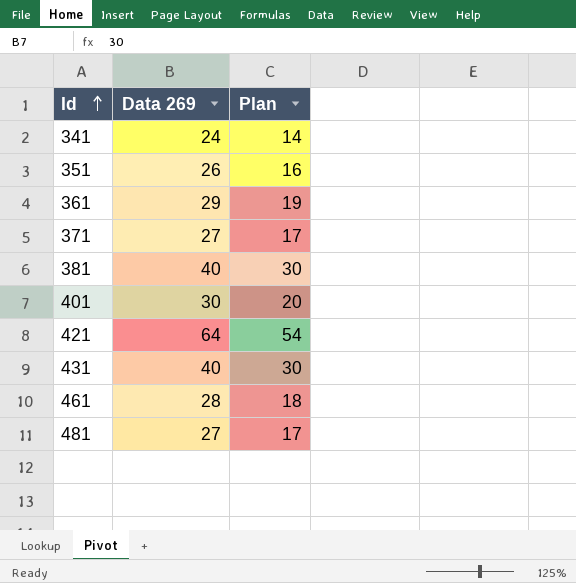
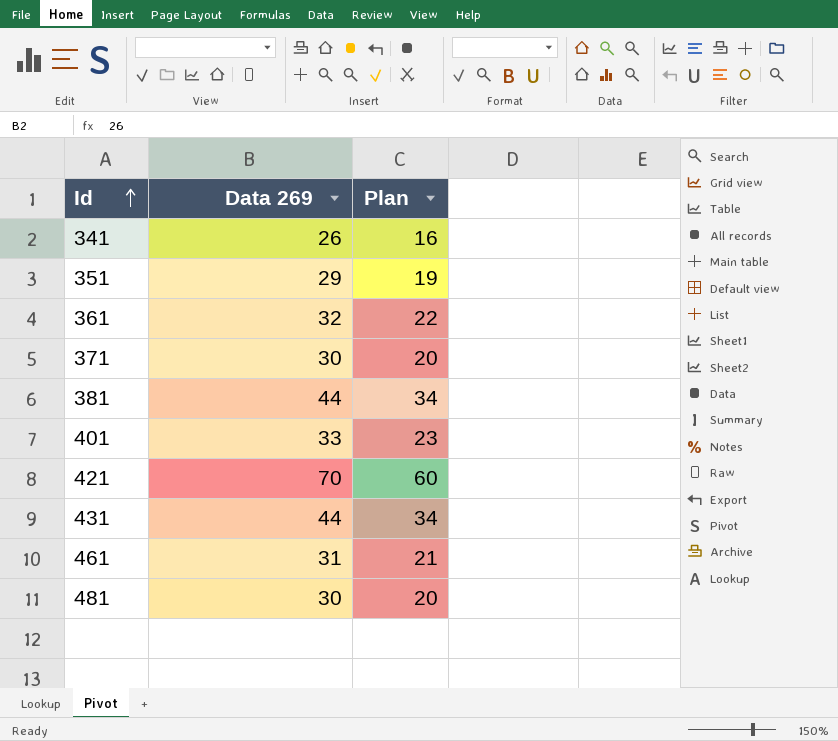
341 | Data 269: 24 -> 26
341 | Plan: 14 -> 16
351 | Data 269: 26 -> 29
351 | Plan: 16 -> 19
361 | Data 269: 29 -> 32
361 | Plan: 19 -> 22
371 | Data 269: 27 -> 30
371 | Plan: 17 -> 20
381 | Data 269: 40 -> 44
381 | Plan: 30 -> 34
401 | Data 269: 30 -> 33
401 | Plan: 20 -> 23
421 | Data 269: 64 -> 70
421 | Plan: 54 -> 60
431 | Data 269: 40 -> 44
431 | Plan: 30 -> 34
461 | Data 269: 28 -> 31
461 | Plan: 18 -> 21
481 | Data 269: 27 -> 30
481 | Plan: 17 -> 20

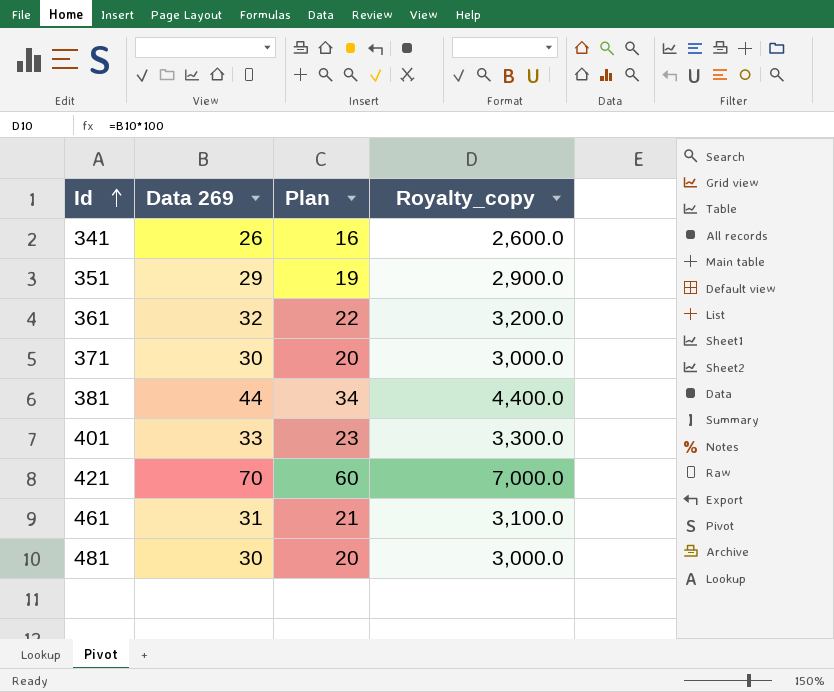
column Royalty_copy | formula: none -> [Data 269] * 100
row 431: 44 | 34 -> none

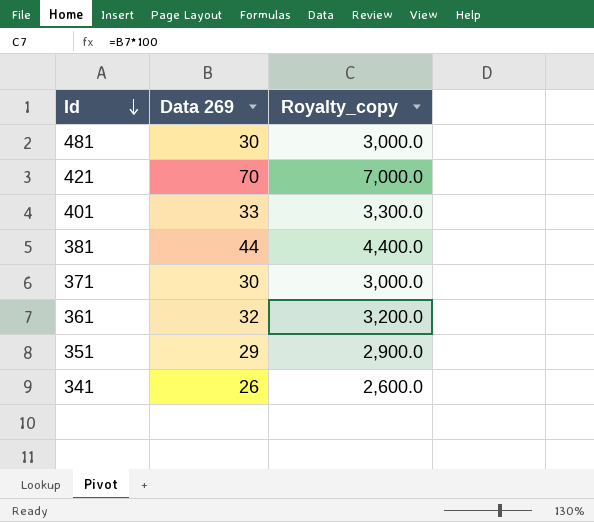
row order: Id ascending -> Id descending
column Plan | formula: [Data 269] - 10 -> none
row 461: 31 | 21 | 3,100.0 -> none

